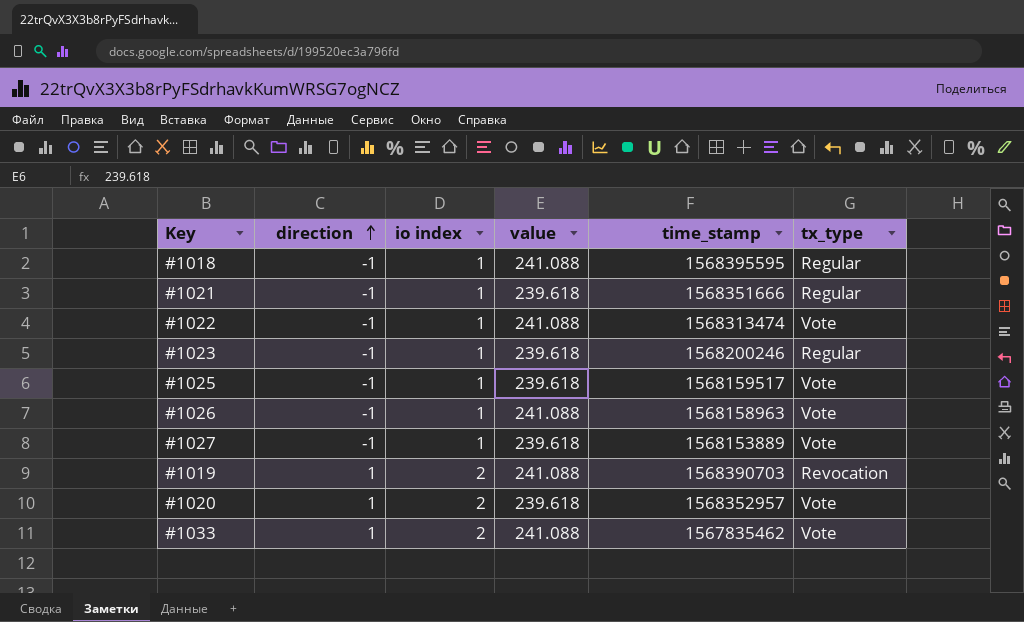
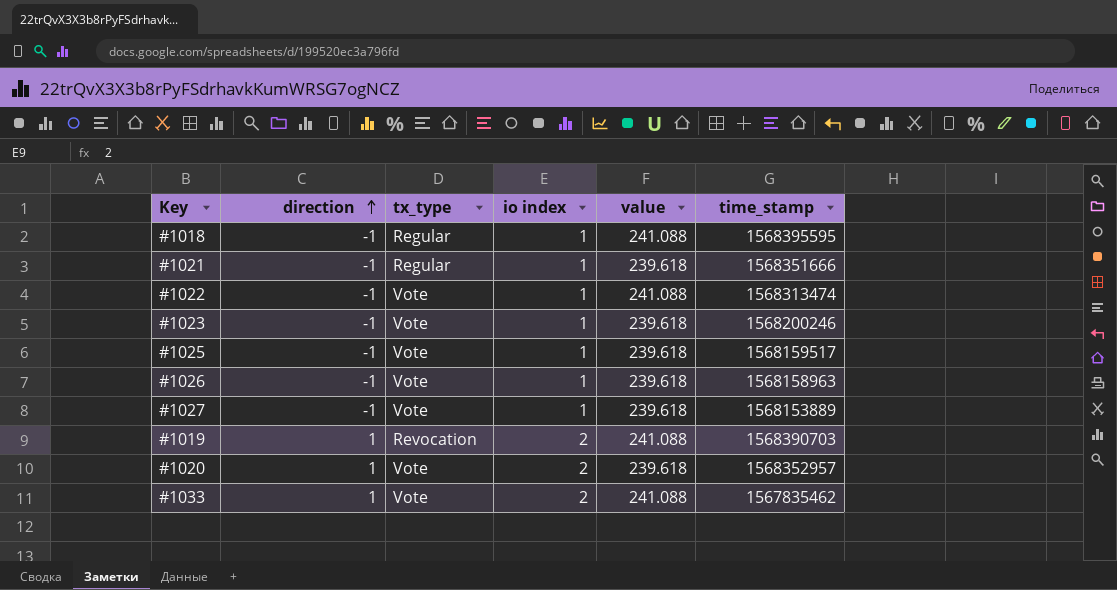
column tx_type | position: 6 -> 3
#1023 | tx_type: Regular -> Vote
#1026 | value: 241.088 -> 239.618

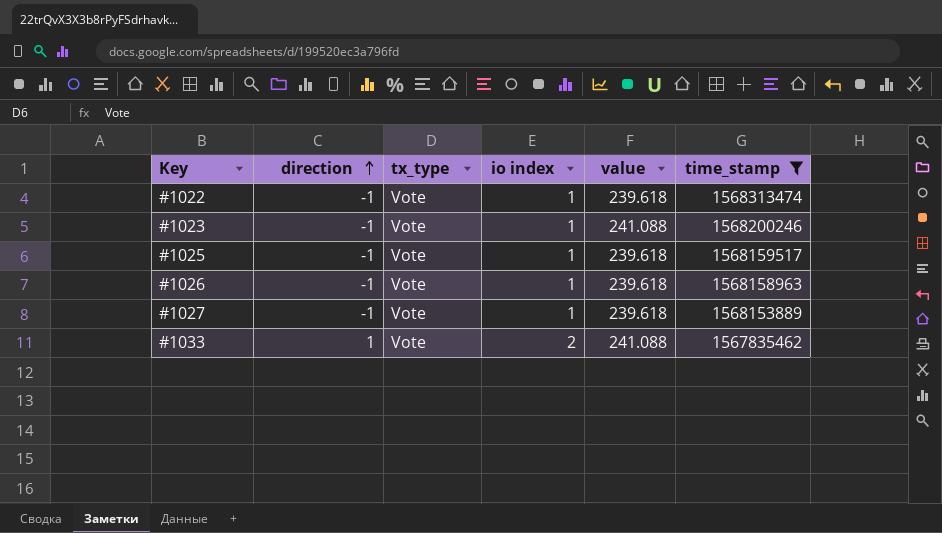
filter: none -> time_stamp <= 1568313474
#1022 | value: 241.088 -> 239.618
#1023 | value: 239.618 -> 241.088

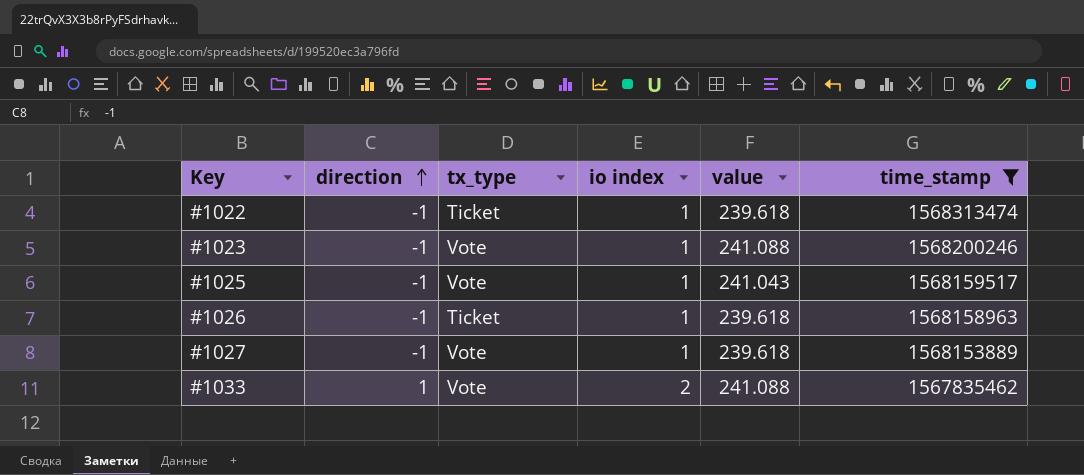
#1022 | tx_type: Vote -> Ticket
#1025 | value: 239.618 -> 241.043
#1026 | tx_type: Vote -> Ticket

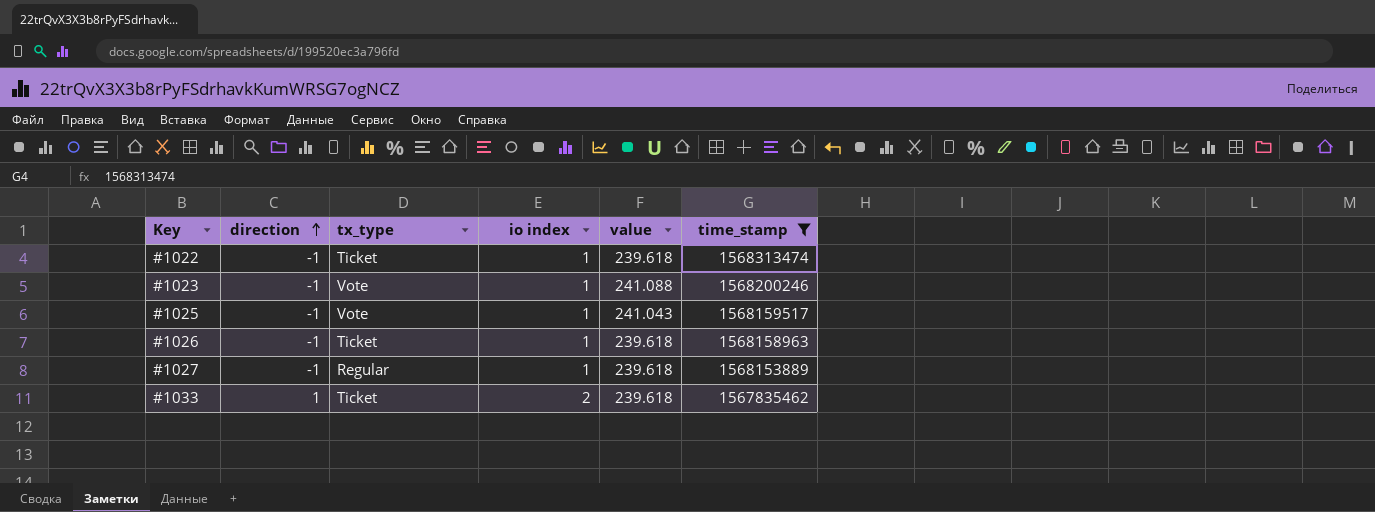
#1027 | tx_type: Vote -> Regular
#1033 | tx_type: Vote -> Ticket
#1033 | value: 241.088 -> 239.618

